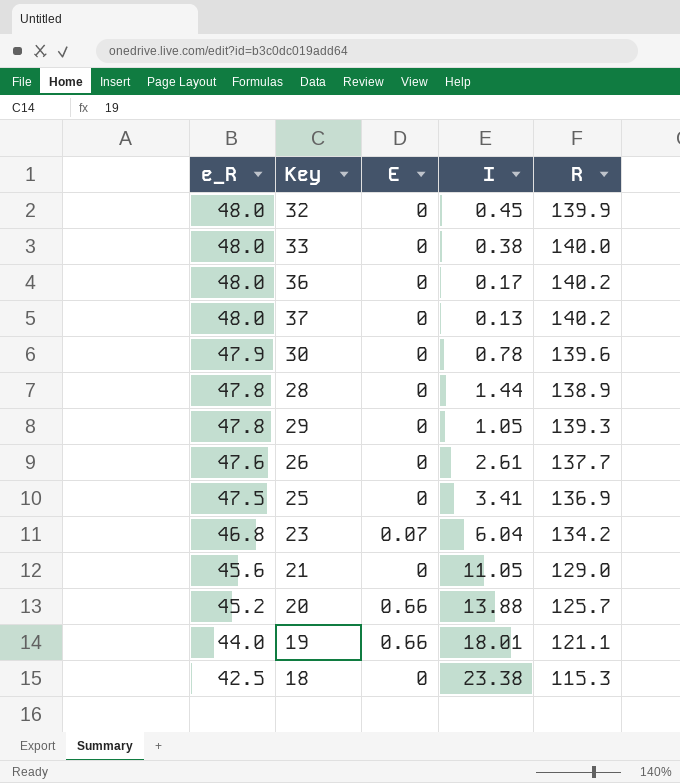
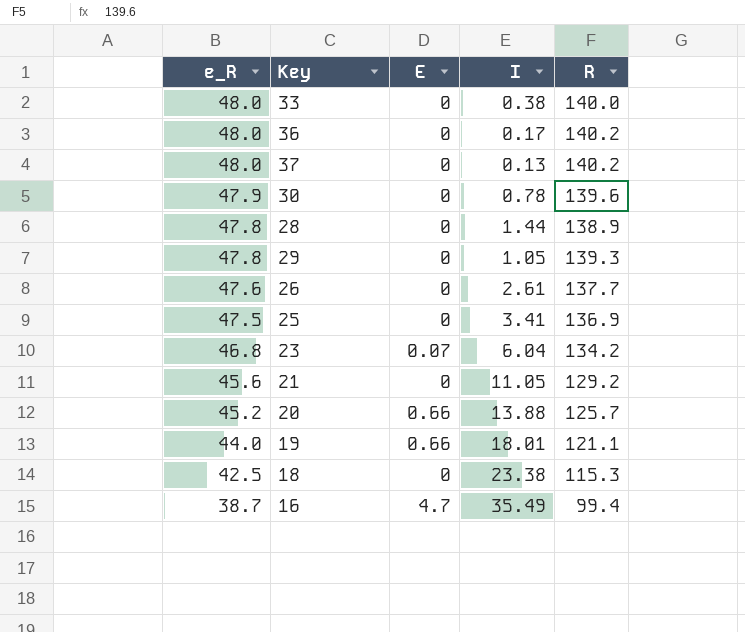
row 32: 48.0 | 0 | 0.45 | 139.9 -> none
21 | R: 129.0 -> 129.2
row 16: none -> 38.7 | 4.7 | 35.49 | 99.4

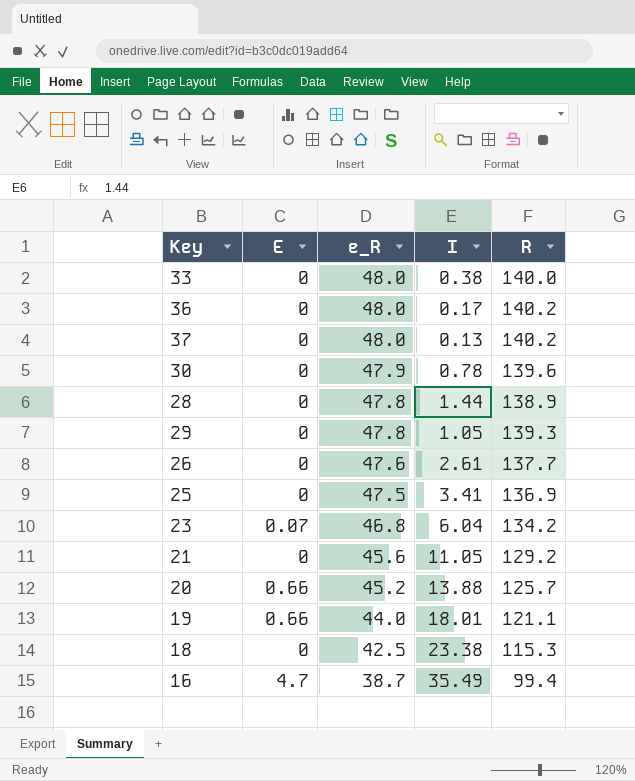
column e_R | position: 1 -> 3

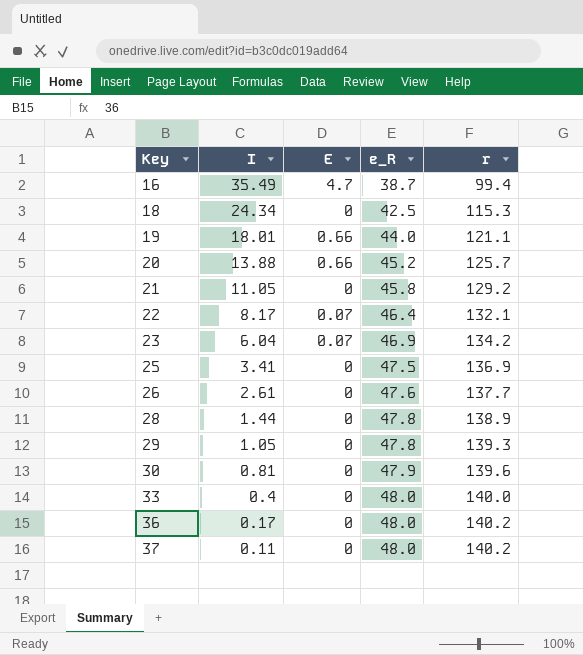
row order: e_R descending -> Key ascending
column I | position: 4 -> 2
column name: R -> r
18 | I: 23.38 -> 24.34
21 | e_R: 45.6 -> 45.8
row 22: none -> 8.17 | 0.07 | 46.4 | 132.1
23 | e_R: 46.8 -> 46.9
30 | I: 0.78 -> 0.81
33 | I: 0.38 -> 0.4
37 | I: 0.13 -> 0.11

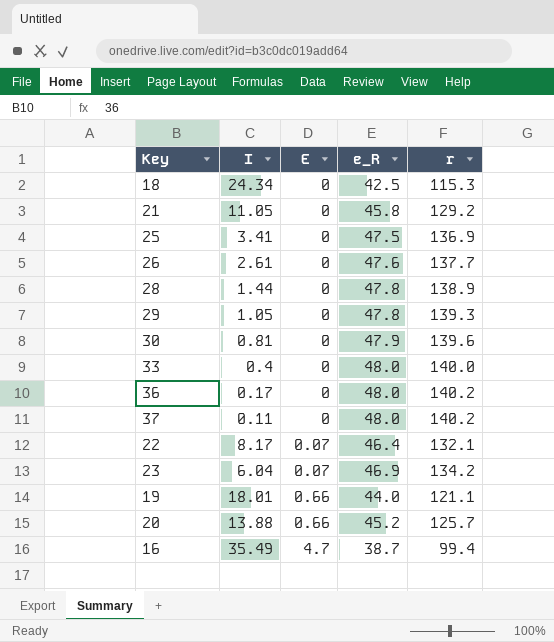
row order: Key ascending -> E ascending

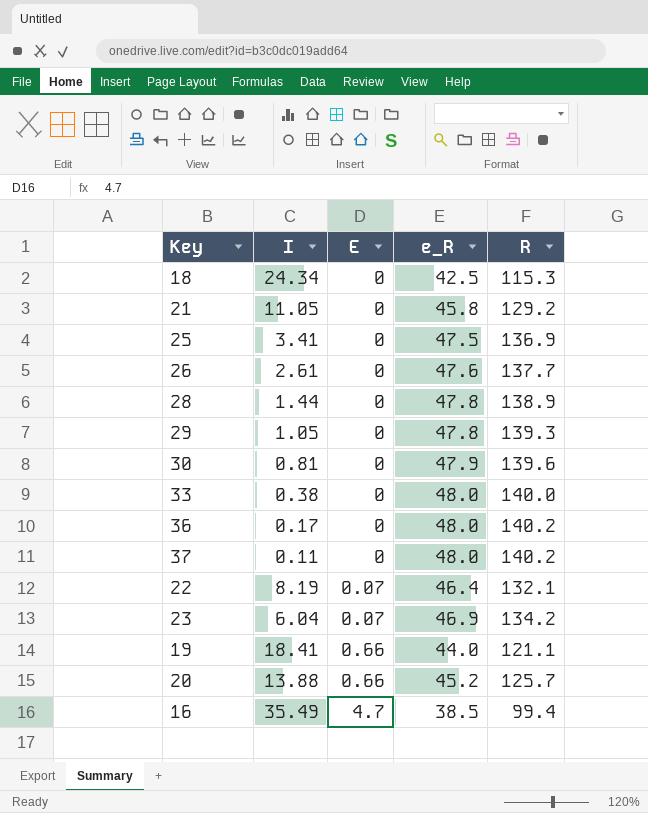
column name: r -> R
33 | I: 0.4 -> 0.38
22 | I: 8.17 -> 8.19
19 | I: 18.01 -> 18.41
16 | e_R: 38.7 -> 38.5

